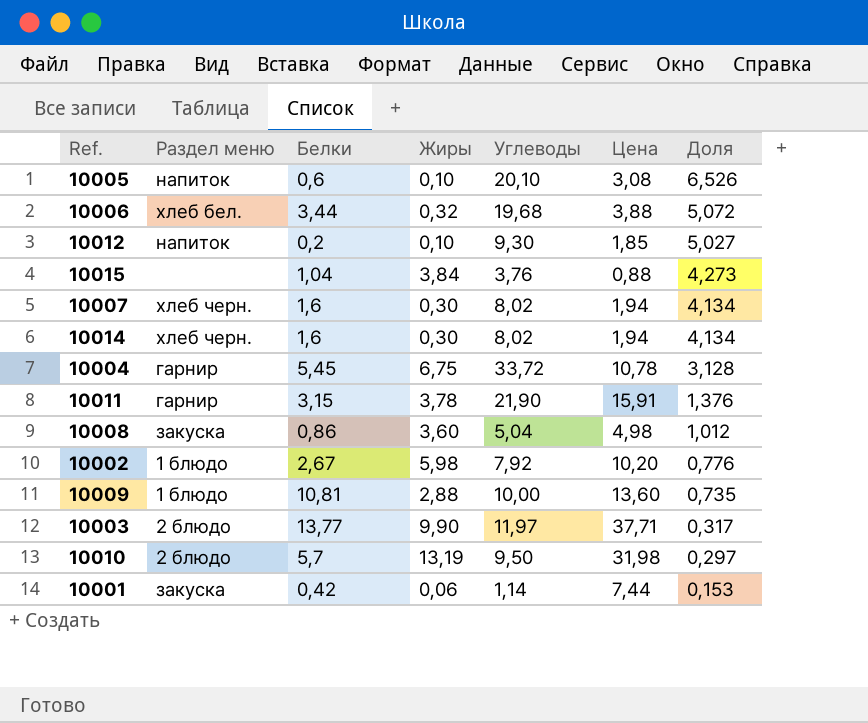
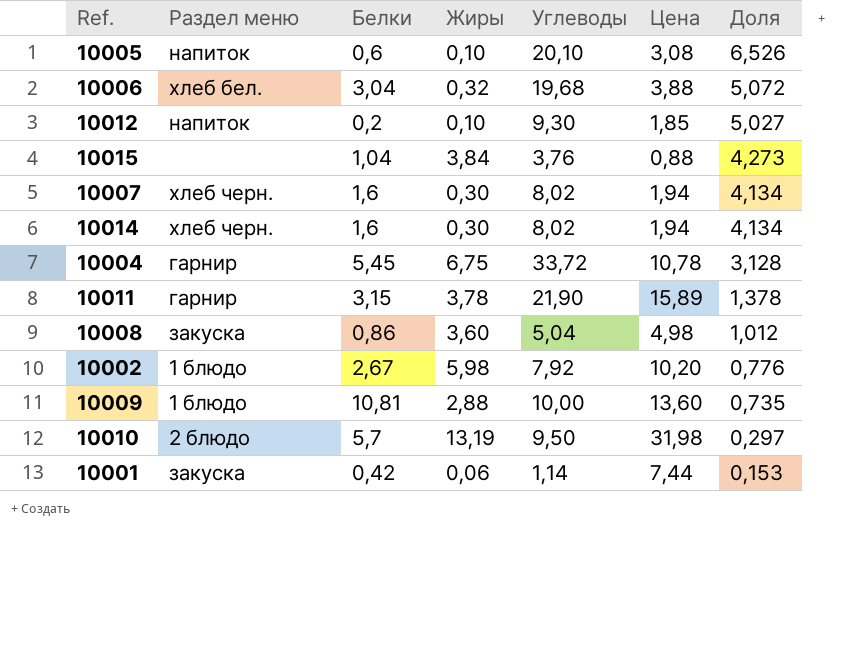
row 10003: 2 блюдо | 13,77 | 9,90 | 11,97 | 37,71 | 0,317 -> none
10006 | Белки: 3,44 -> 3,04
10011 | Цена: 15,91 -> 15,89
10011 | Доля: 1,376 -> 1,378

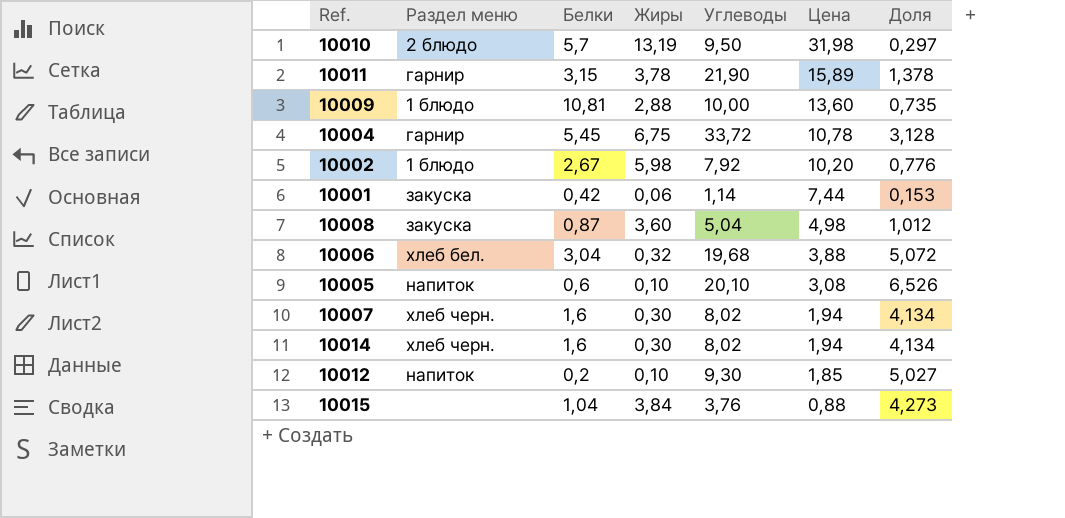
row order: Доля descending -> Цена descending
10008 | Белки: 0,86 -> 0,87

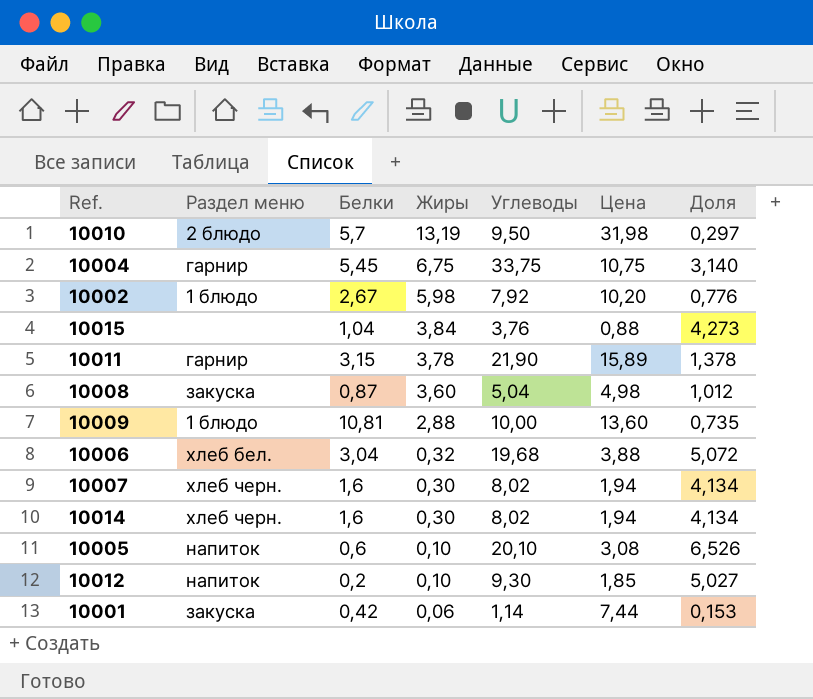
row order: Цена descending -> Жиры descending
10004 | Углеводы: 33,72 -> 33,75
10004 | Цена: 10,78 -> 10,75
10004 | Доля: 3,128 -> 3,140

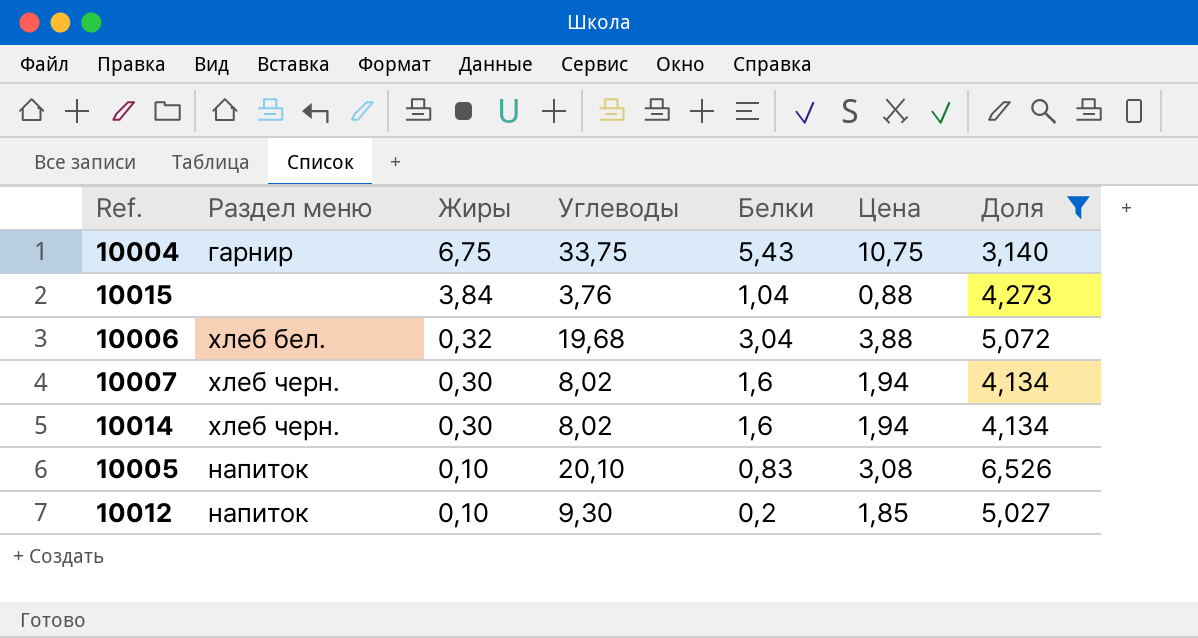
filter: none -> Доля >= 3,140
column Белки | position: 3 -> 5
10004 | Белки: 5,45 -> 5,43
10005 | Белки: 0,6 -> 0,83

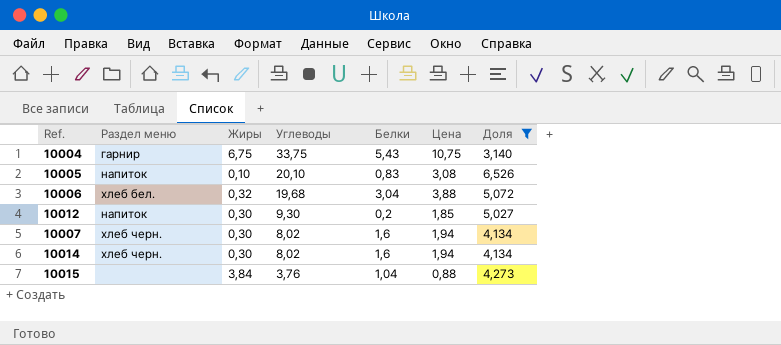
row order: Жиры descending -> Углеводы descending
10012 | Жиры: 0,10 -> 0,30

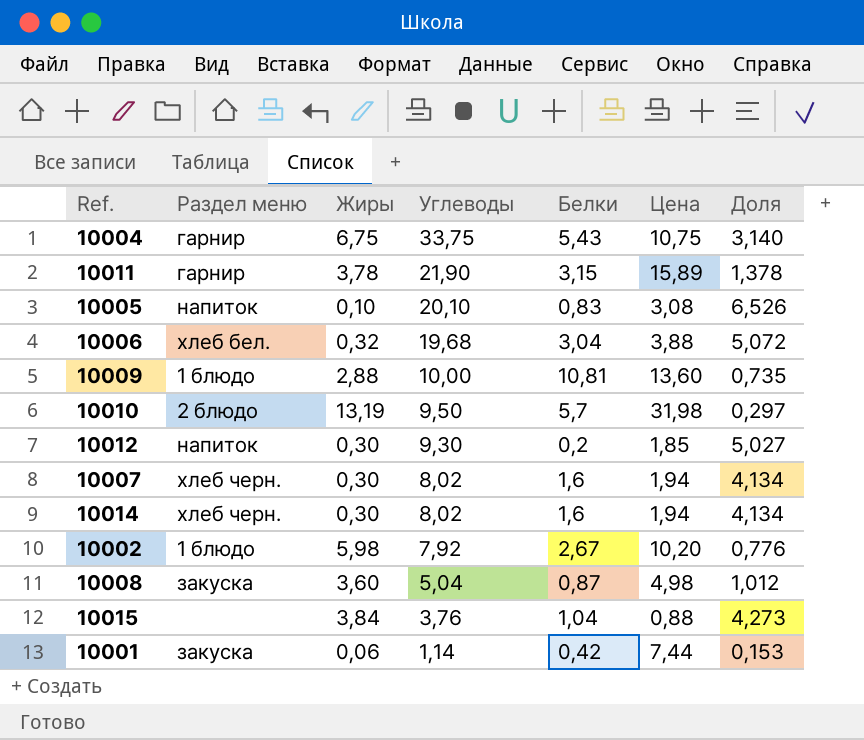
filter: Доля >= 3,140 -> none

